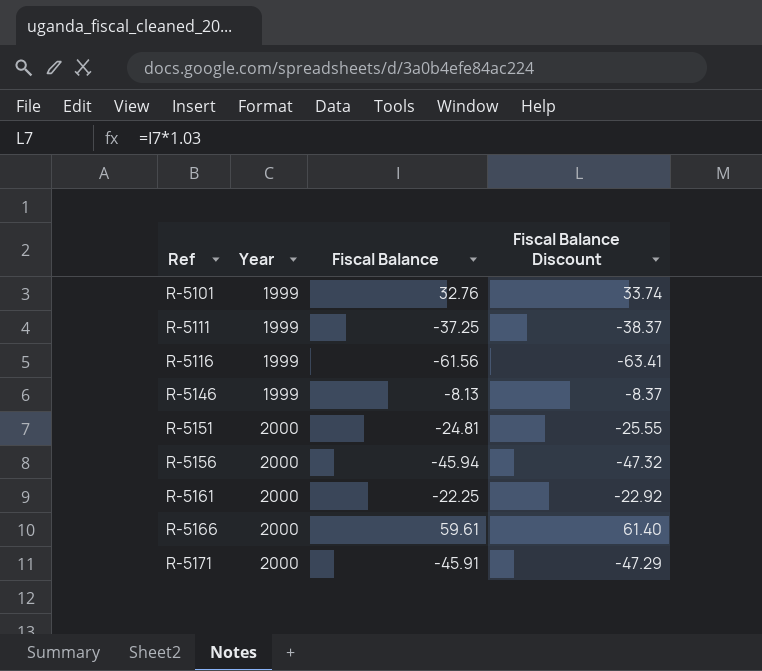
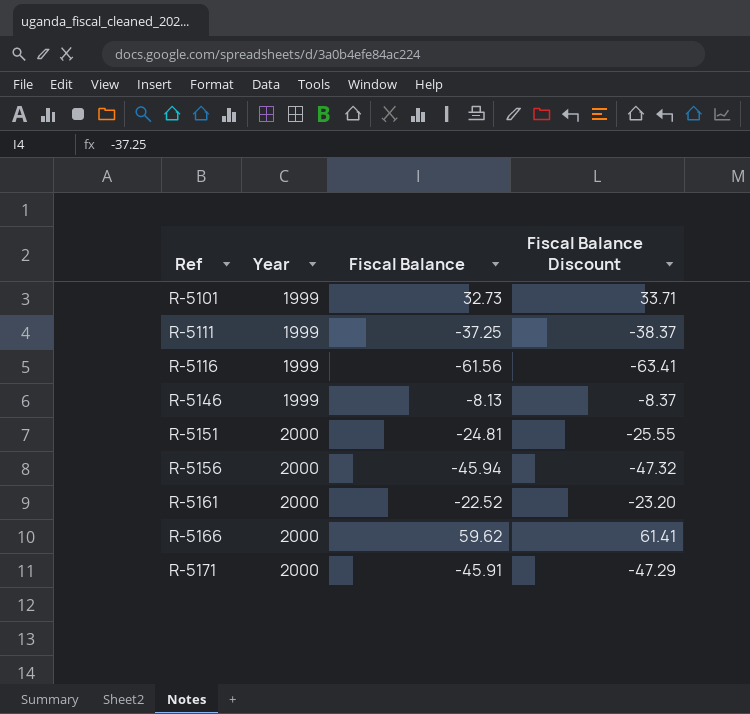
R-5101 | Fiscal Balance: 32.76 -> 32.73
R-5101 | Fiscal Balance Discount: 33.74 -> 33.71
R-5161 | Fiscal Balance: -22.25 -> -22.52
R-5161 | Fiscal Balance Discount: -22.92 -> -23.20
R-5166 | Fiscal Balance: 59.61 -> 59.62
R-5166 | Fiscal Balance Discount: 61.40 -> 61.41

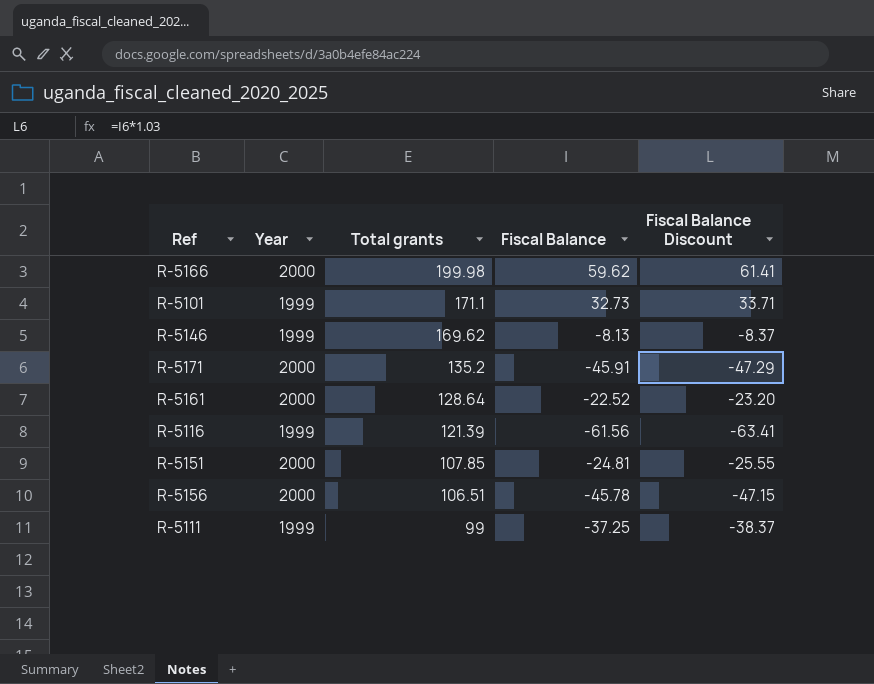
row order: Ref ascending -> Total grants descending
column Total grants | position: none -> 3
R-5156 | Fiscal Balance: -45.94 -> -45.78
R-5156 | Fiscal Balance Discount: -47.32 -> -47.15

